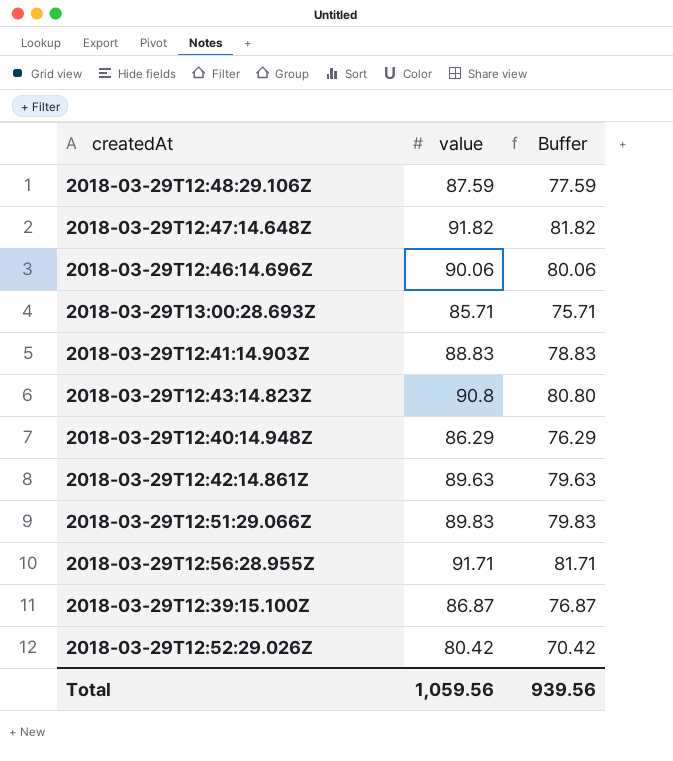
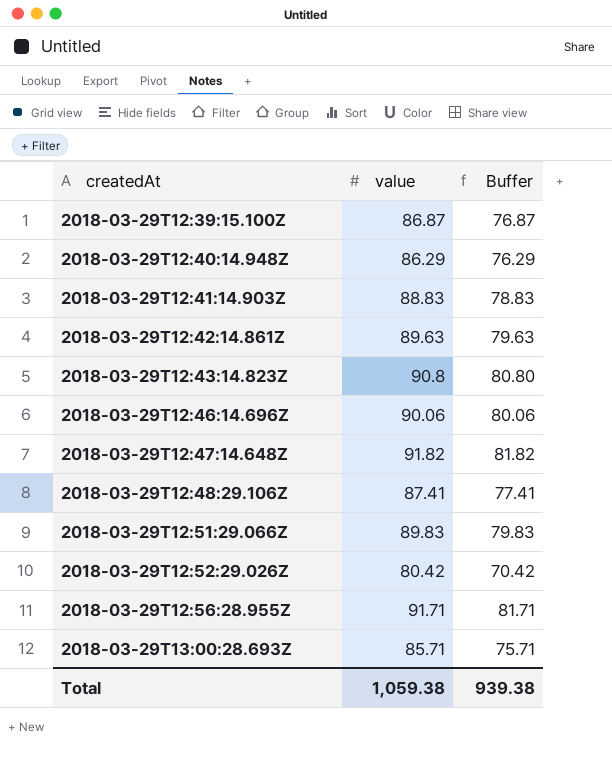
row order: none -> createdAt ascending
2018-03-29T12:48:29.106Z | value: 87.59 -> 87.41
2018-03-29T12:48:29.106Z | Buffer: 77.59 -> 77.41
Total | value: 1,059.56 -> 1,059.38
Total | Buffer: 939.56 -> 939.38

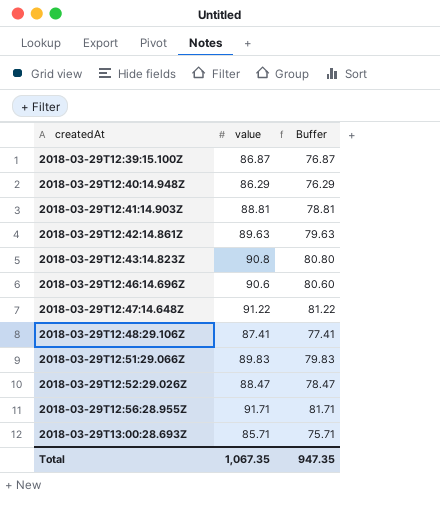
2018-03-29T12:41:14.903Z | value: 88.83 -> 88.81
2018-03-29T12:41:14.903Z | Buffer: 78.83 -> 78.81
2018-03-29T12:46:14.696Z | value: 90.06 -> 90.6
2018-03-29T12:46:14.696Z | Buffer: 80.06 -> 80.60
2018-03-29T12:47:14.648Z | value: 91.82 -> 91.22
2018-03-29T12:47:14.648Z | Buffer: 81.82 -> 81.22
2018-03-29T12:52:29.026Z | value: 80.42 -> 88.47
2018-03-29T12:52:29.026Z | Buffer: 70.42 -> 78.47
Total | value: 1,059.38 -> 1,067.35
Total | Buffer: 939.38 -> 947.35

